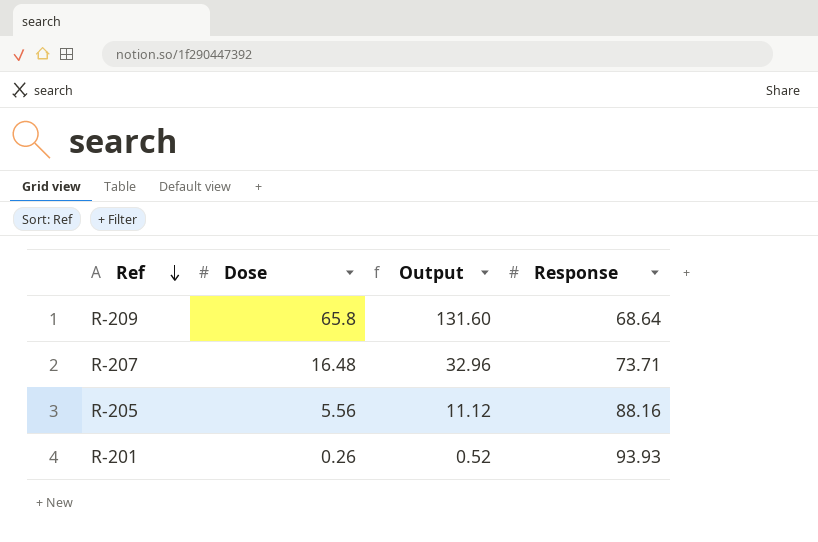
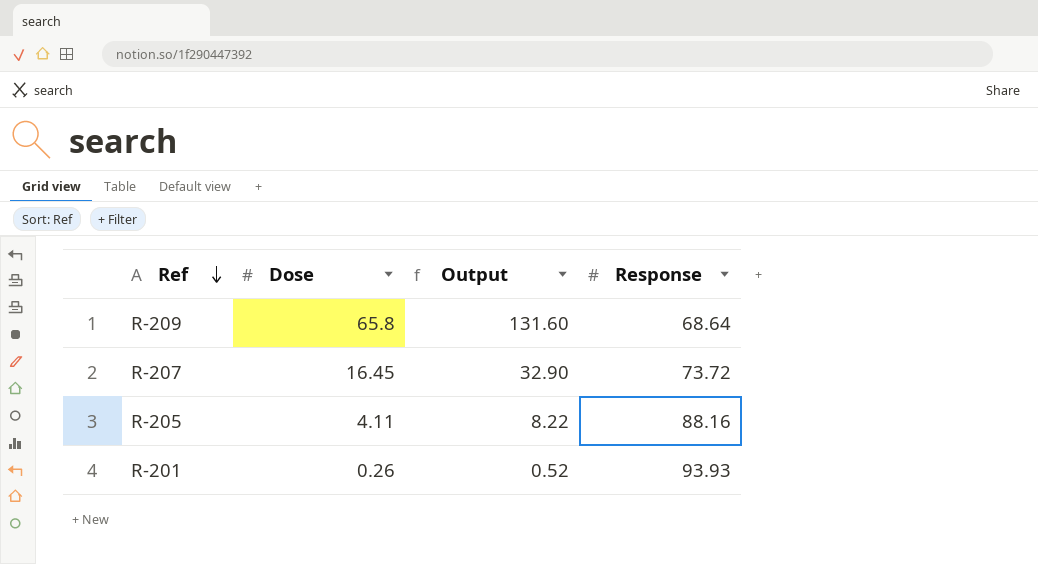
R-207 | Dose: 16.48 -> 16.45
R-207 | Output: 32.96 -> 32.90
R-207 | Response: 73.71 -> 73.72
R-205 | Dose: 5.56 -> 4.11
R-205 | Output: 11.12 -> 8.22

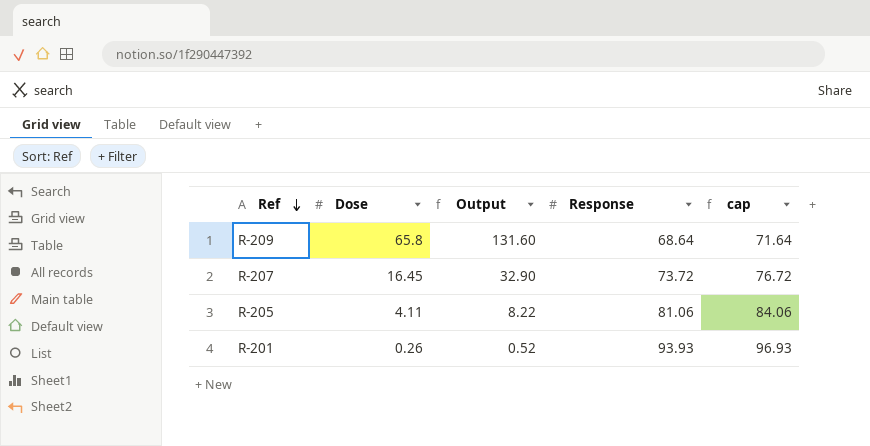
column cap | formula: none -> [Response] + 3
R-205 | Response: 88.16 -> 81.06

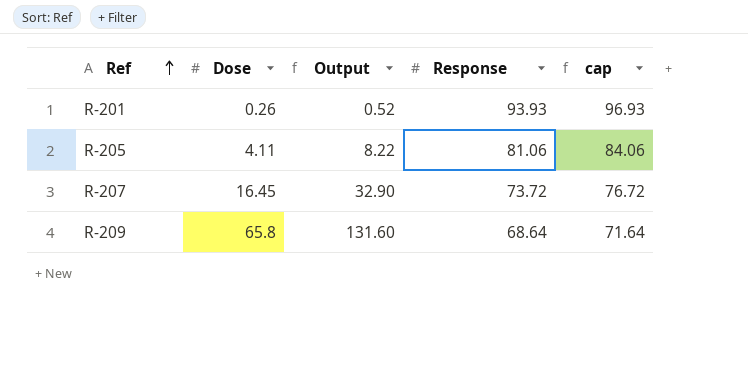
row order: Ref descending -> Ref ascending

